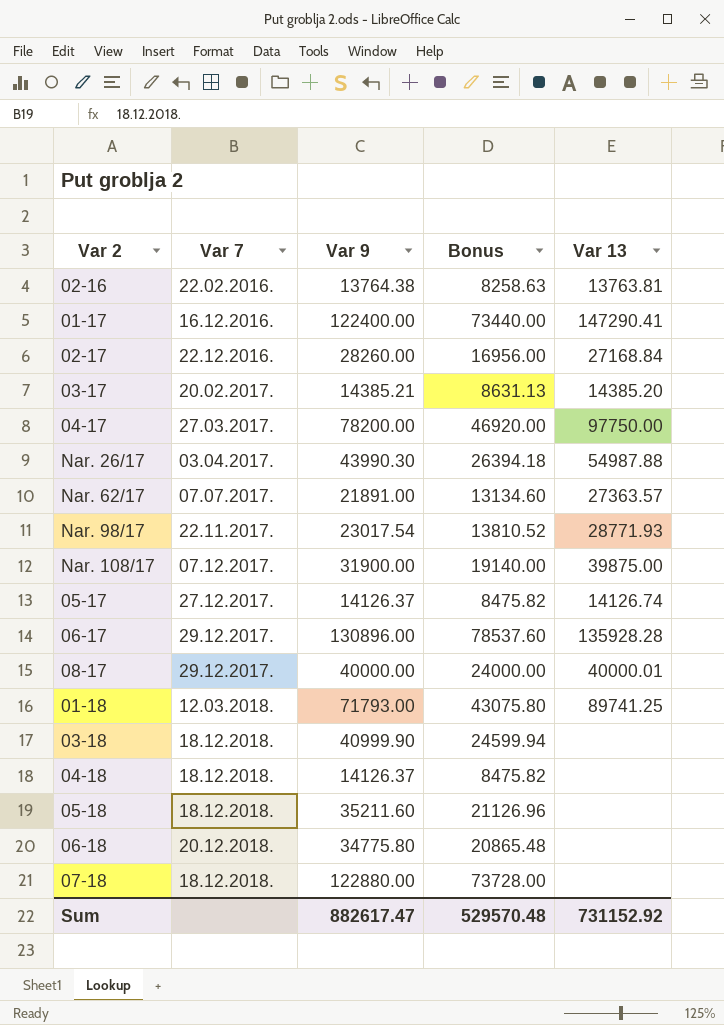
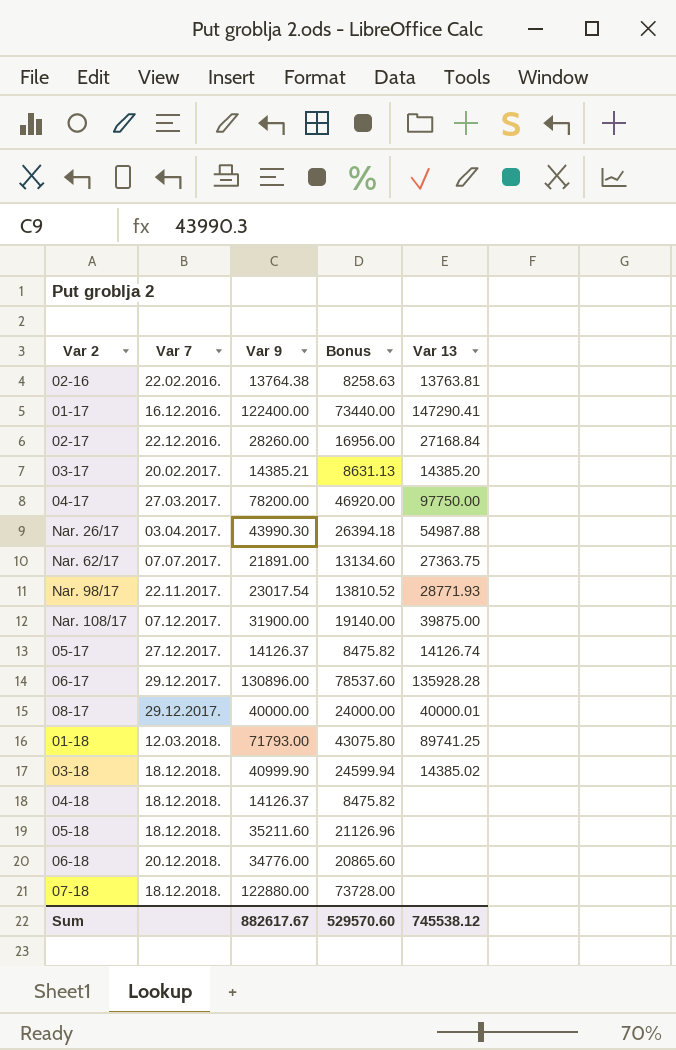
Nar. 62/17 | Var 13: 27363.57 -> 27363.75
03-18 | Var 13: none -> 14385.02
06-18 | Var 9: 34775.80 -> 34776.00
06-18 | Bonus: 20865.48 -> 20865.60
Sum | Var 9: 882617.47 -> 882617.67
Sum | Bonus: 529570.48 -> 529570.60
Sum | Var 13: 731152.92 -> 745538.12

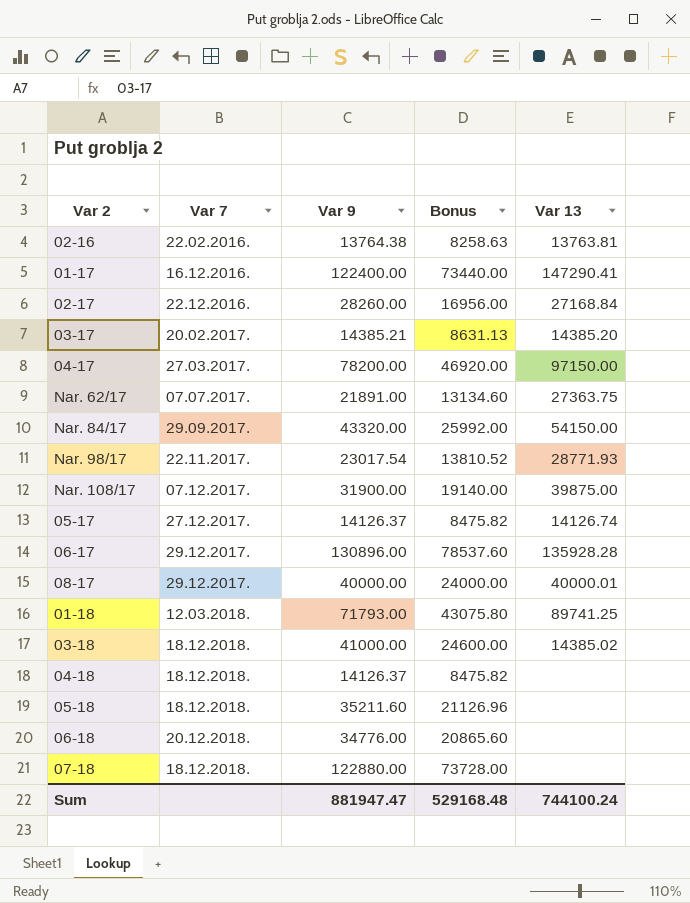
row Nar. 26/17: 03.04.2017. | 43990.30 | 26394.18 | 54987.88 -> none
04-17 | Var 13: 97750.00 -> 97150.00
row Nar. 84/17: none -> 29.09.2017. | 43320.00 | 25992.00 | 54150.00
03-18 | Var 9: 40999.90 -> 41000.00
03-18 | Bonus: 24599.94 -> 24600.00
Sum | Var 9: 882617.67 -> 881947.47
Sum | Bonus: 529570.60 -> 529168.48
Sum | Var 13: 745538.12 -> 744100.24

